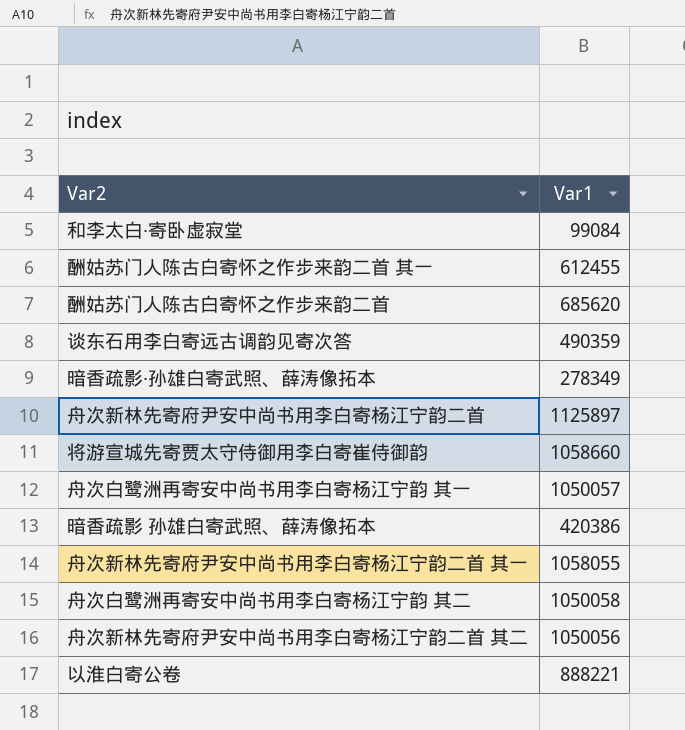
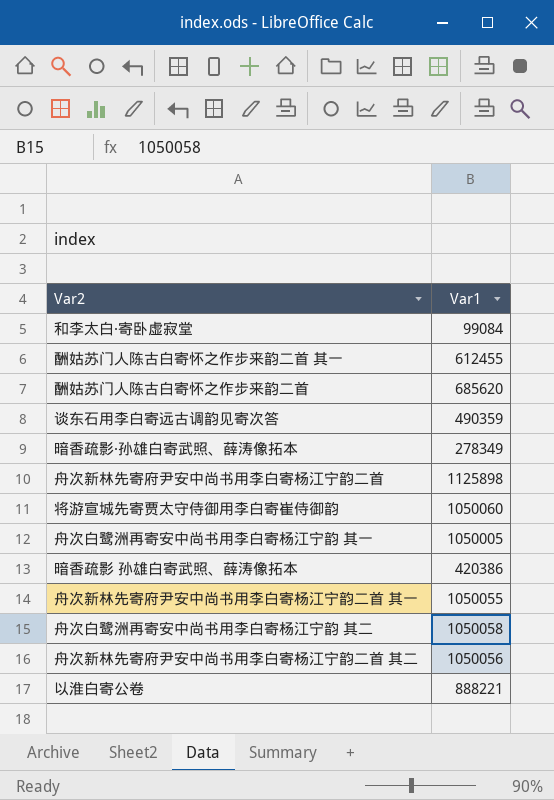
舟次新林先寄府尹安中尚书用李白寄杨江宁韵二首 | Var1: 1125897 -> 1125898
将游宣城先寄贾太守侍御用李白寄崔侍御韵 | Var1: 1058660 -> 1050060
舟次白鹭洲再寄安中尚书用李白寄杨江宁韵 其一 | Var1: 1050057 -> 1050005
舟次新林先寄府尹安中尚书用李白寄杨江宁韵二首 其一 | Var1: 1058055 -> 1050055

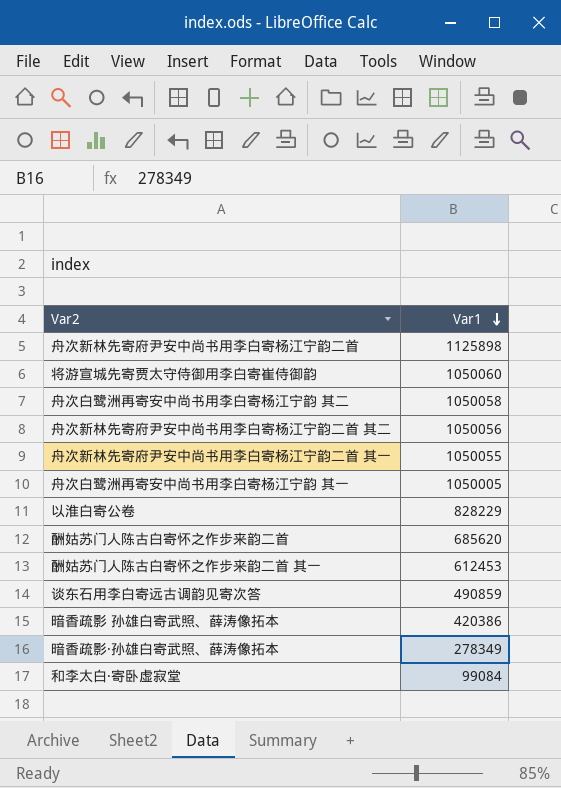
row order: none -> Var1 descending
以淮白寄公卷 | Var1: 888221 -> 828229
酬姑苏门人陈古白寄怀之作步来韵二首 其一 | Var1: 612455 -> 612453
谈东石用李白寄远古调韵见寄次答 | Var1: 490359 -> 490859

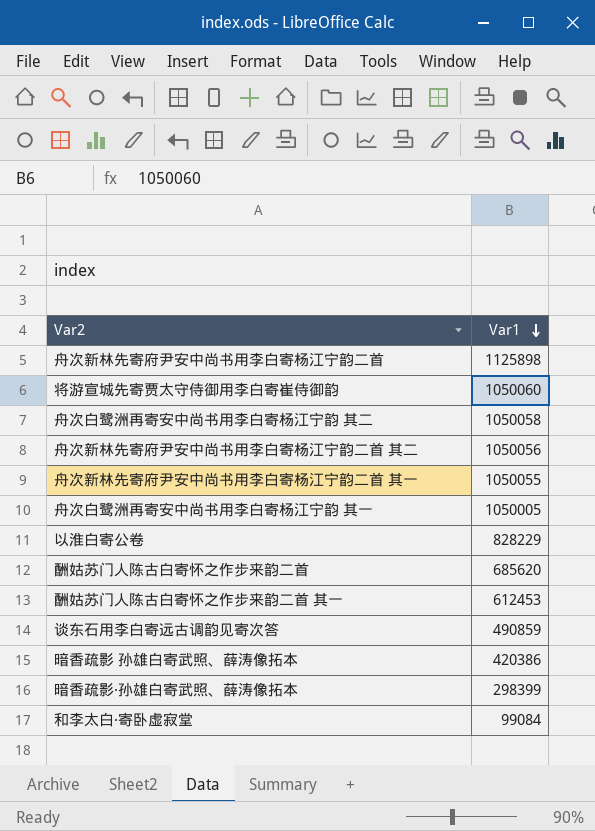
暗香疏影·孙雄白寄武照、薛涛像拓本 | Var1: 278349 -> 298399

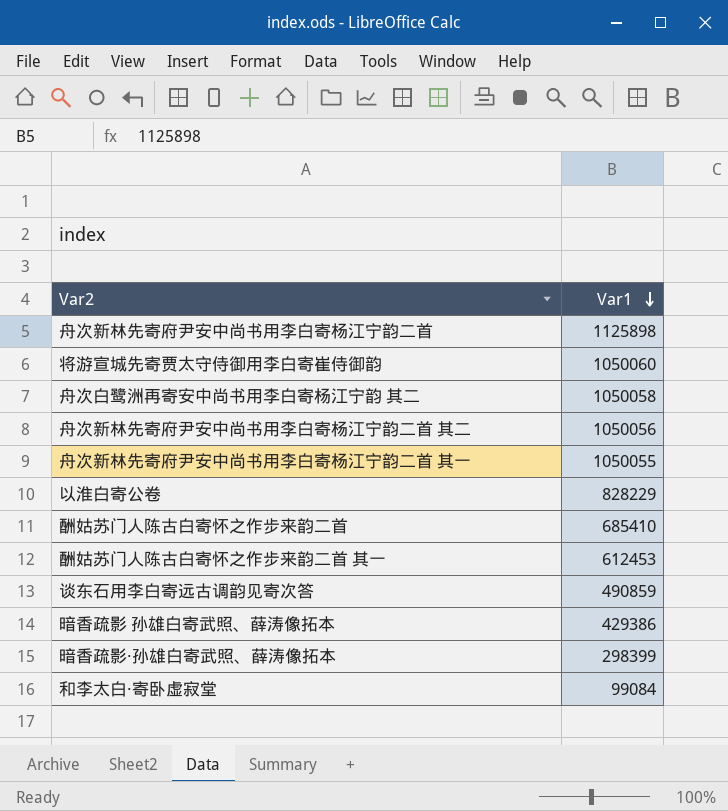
row 舟次白鹭洲再寄安中尚书用李白寄杨江宁韵 其一: 1050005 -> none
酬姑苏门人陈古白寄怀之作步来韵二首 | Var1: 685620 -> 685410
暗香疏影 孙雄白寄武照、薛涛像拓本 | Var1: 420386 -> 429386

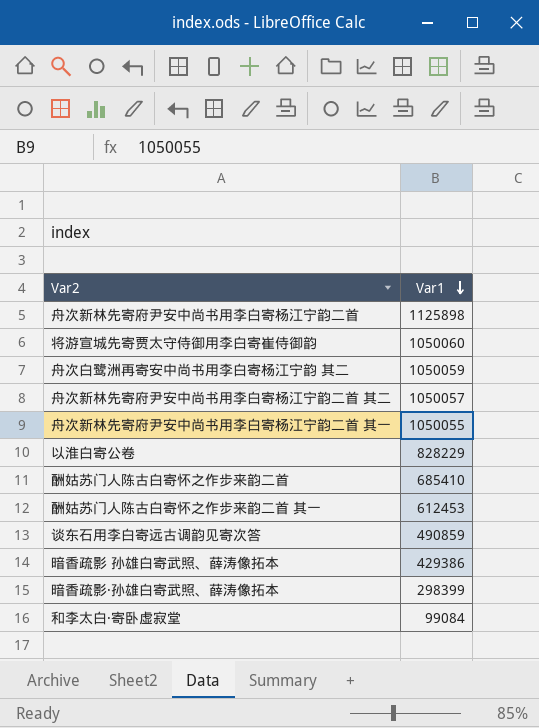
舟次白鹭洲再寄安中尚书用李白寄杨江宁韵 其二 | Var1: 1050058 -> 1050059
舟次新林先寄府尹安中尚书用李白寄杨江宁韵二首 其二 | Var1: 1050056 -> 1050057

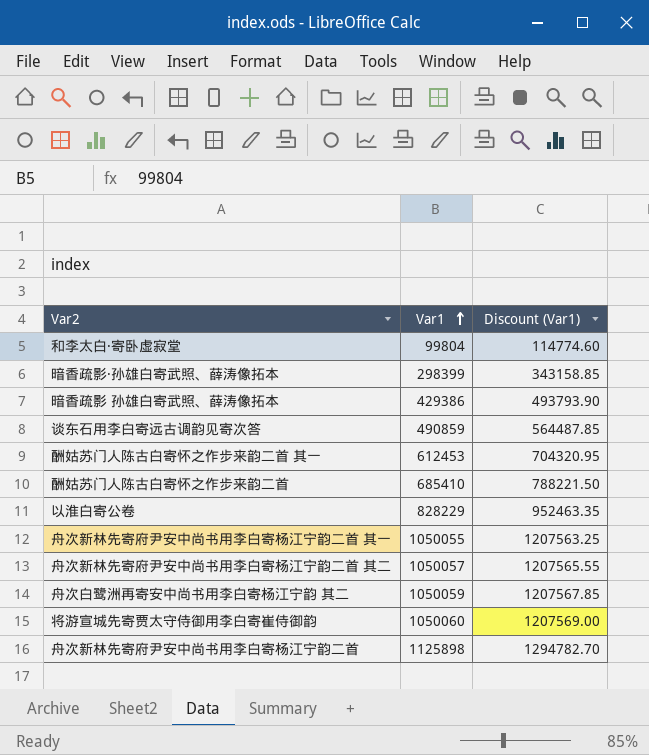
row order: Var1 descending -> Var1 ascending
column Discount (Var1) | formula: none -> [Var1] * 1.15
和李太白·寄卧虚寂堂 | Var1: 99084 -> 99804

